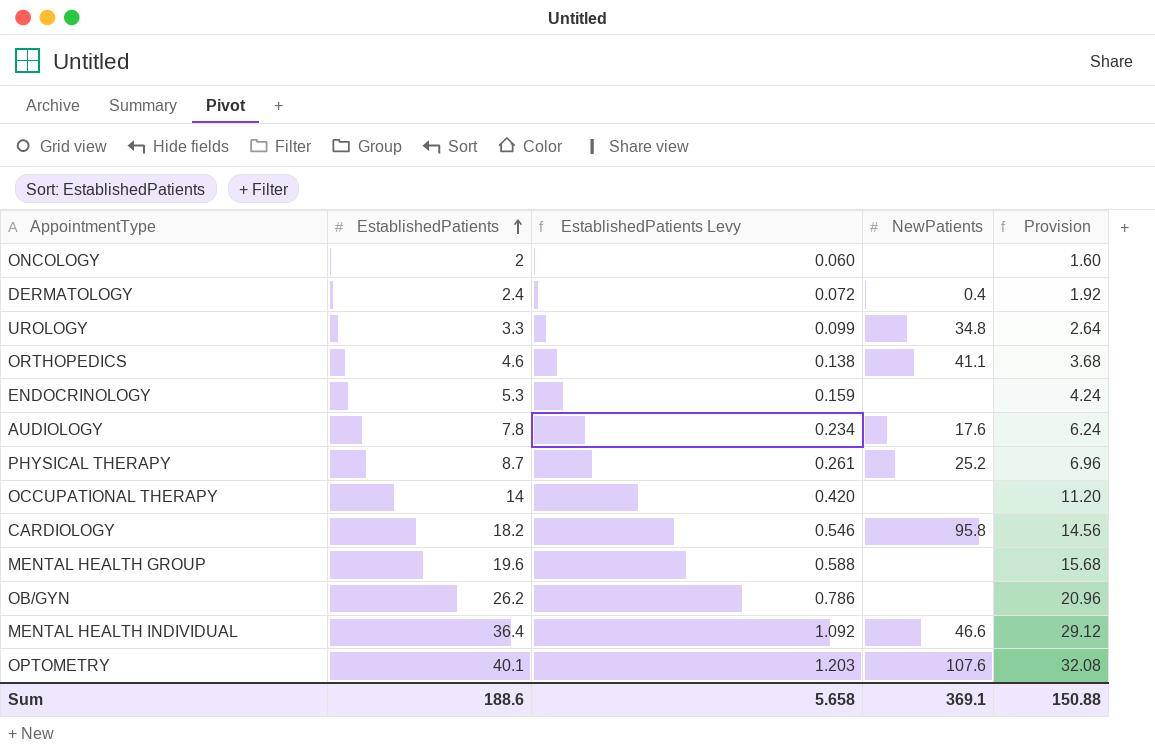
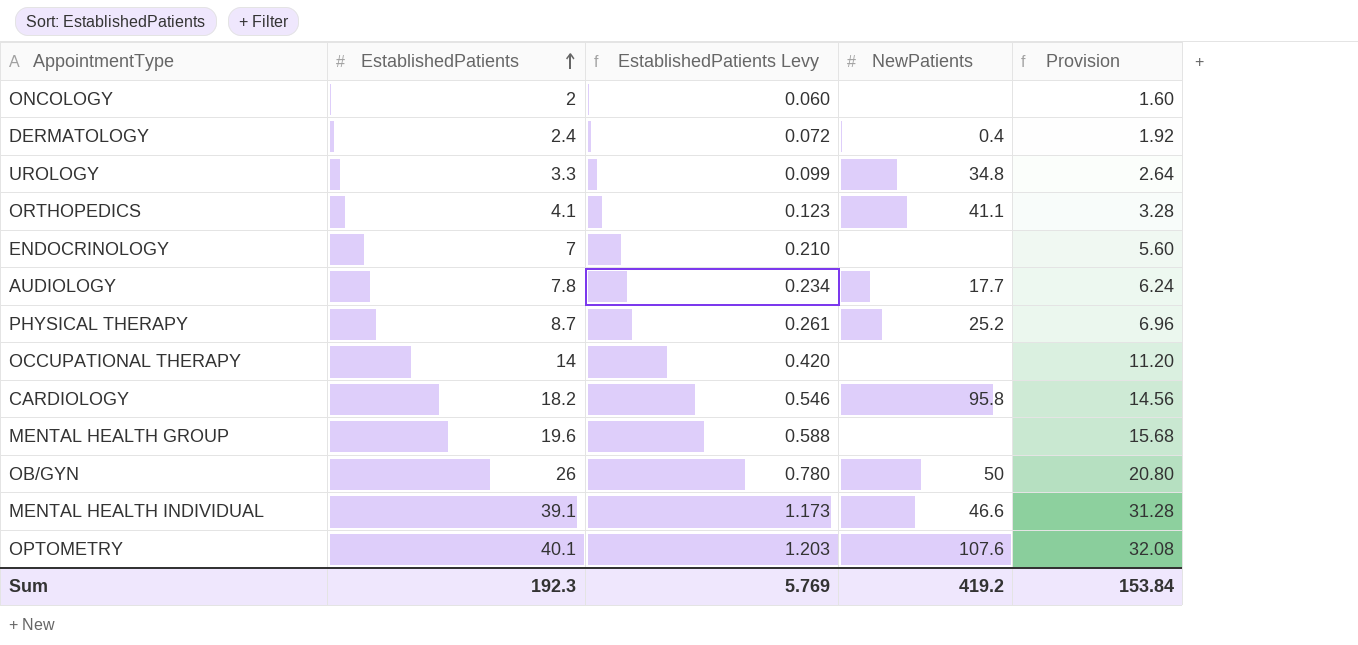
ORTHOPEDICS | EstablishedPatients: 4.6 -> 4.1
ORTHOPEDICS | EstablishedPatients Levy: 0.138 -> 0.123
ORTHOPEDICS | Provision: 3.68 -> 3.28
ENDOCRINOLOGY | EstablishedPatients: 5.3 -> 7
ENDOCRINOLOGY | EstablishedPatients Levy: 0.159 -> 0.210
ENDOCRINOLOGY | Provision: 4.24 -> 5.60
AUDIOLOGY | NewPatients: 17.6 -> 17.7
OB/GYN | EstablishedPatients: 26.2 -> 26
OB/GYN | EstablishedPatients Levy: 0.786 -> 0.780
OB/GYN | NewPatients: none -> 50
OB/GYN | Provision: 20.96 -> 20.80
MENTAL HEALTH INDIVIDUAL | EstablishedPatients: 36.4 -> 39.1
MENTAL HEALTH INDIVIDUAL | EstablishedPatients Levy: 1.092 -> 1.173
MENTAL HEALTH INDIVIDUAL | Provision: 29.12 -> 31.28
Sum | EstablishedPatients: 188.6 -> 192.3
Sum | EstablishedPatients Levy: 5.658 -> 5.769
Sum | NewPatients: 369.1 -> 419.2
Sum | Provision: 150.88 -> 153.84

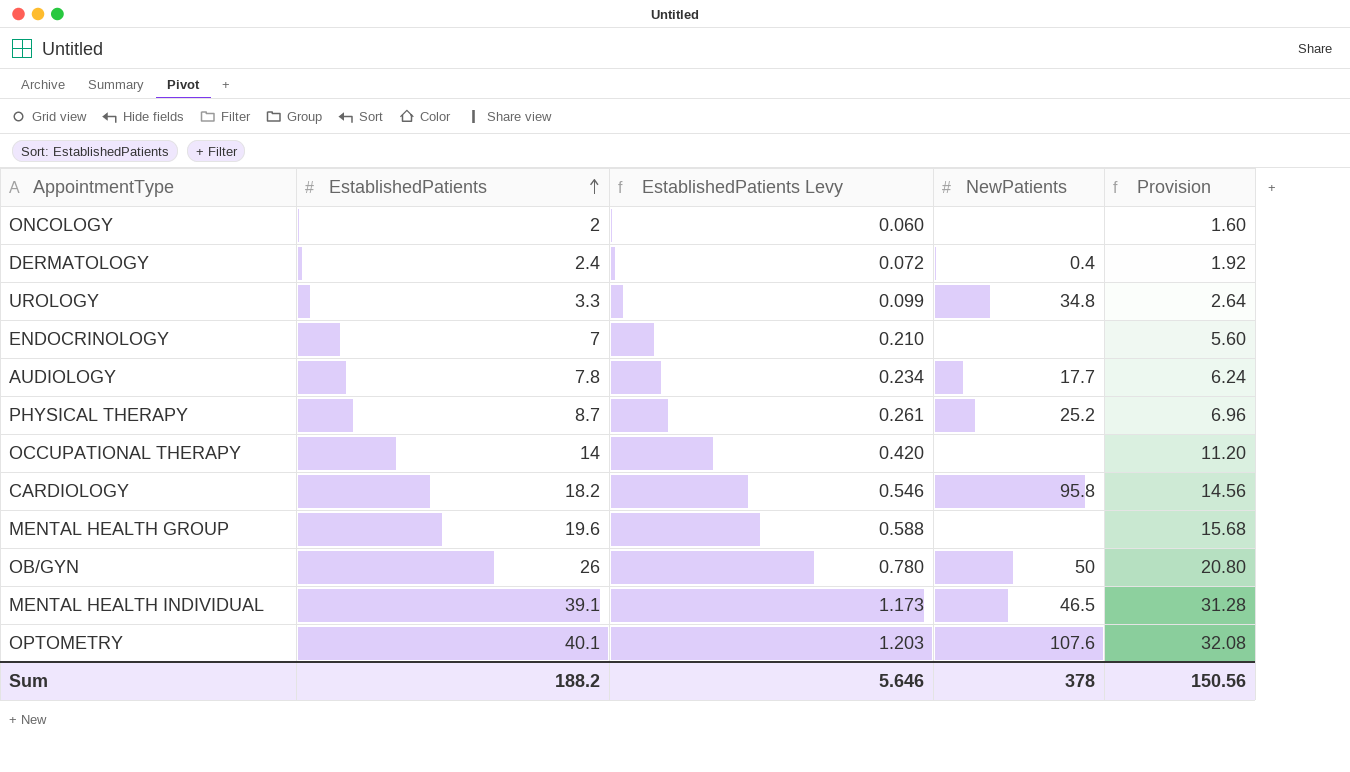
row ORTHOPEDICS: 4.1 | 0.123 | 41.1 | 3.28 -> none
MENTAL HEALTH INDIVIDUAL | NewPatients: 46.6 -> 46.5
Sum | EstablishedPatients: 192.3 -> 188.2
Sum | EstablishedPatients Levy: 5.769 -> 5.646
Sum | NewPatients: 419.2 -> 378
Sum | Provision: 153.84 -> 150.56

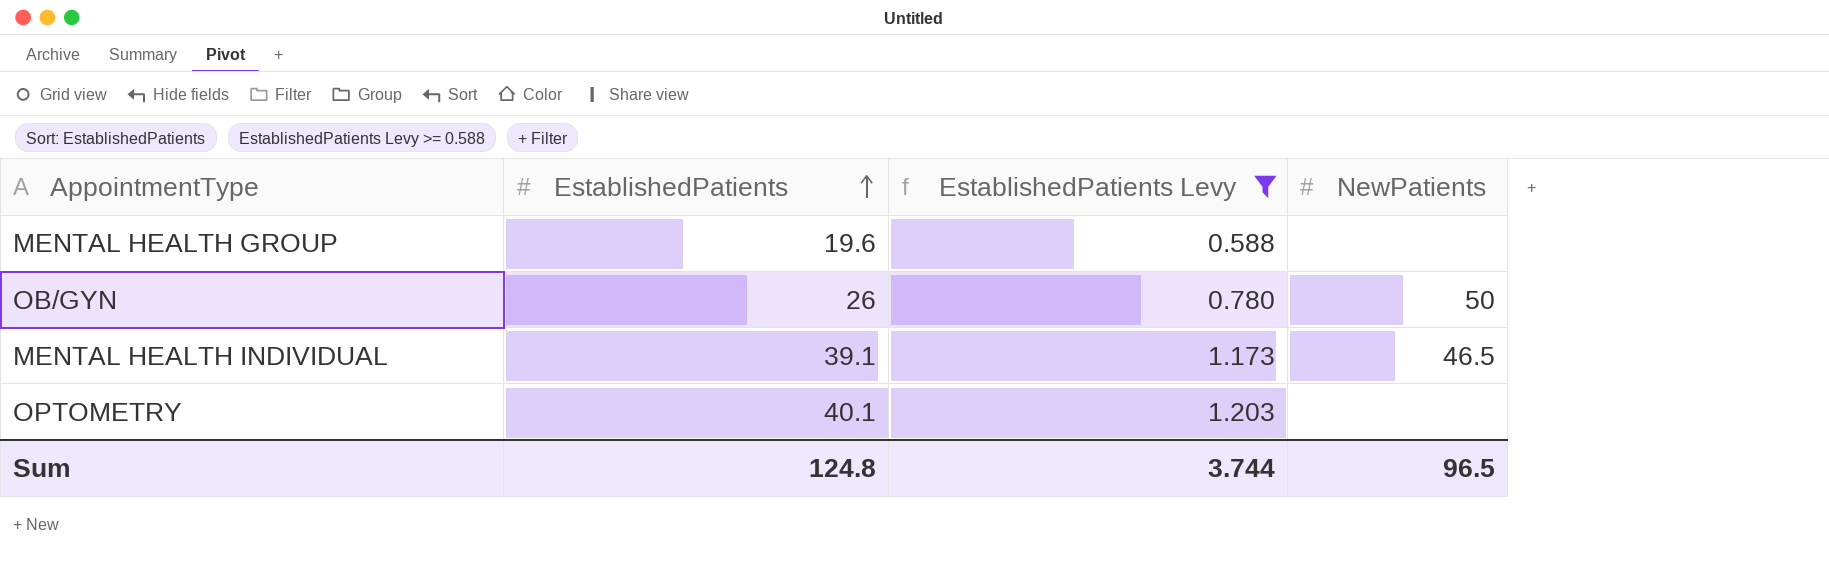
filter: none -> EstablishedPatients Levy >= 0.588
column Provision | formula: [EstablishedPatients] * 0.8 -> none
OPTOMETRY | NewPatients: 107.6 -> none
Sum | EstablishedPatients: 188.2 -> 124.8
Sum | EstablishedPatients Levy: 5.646 -> 3.744
Sum | NewPatients: 378 -> 96.5

